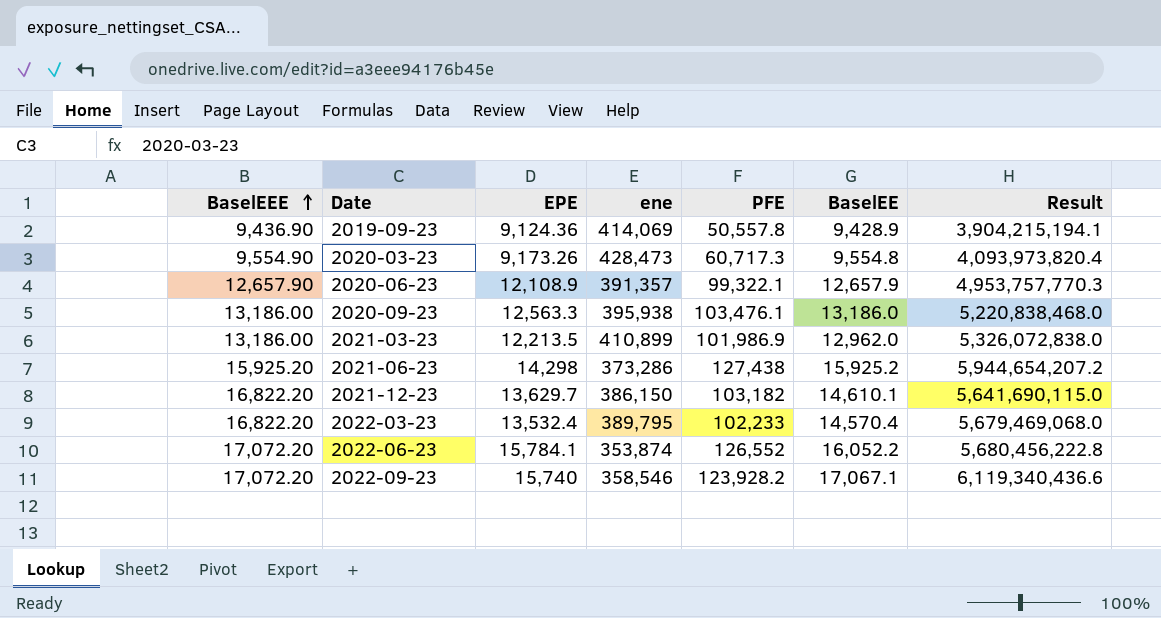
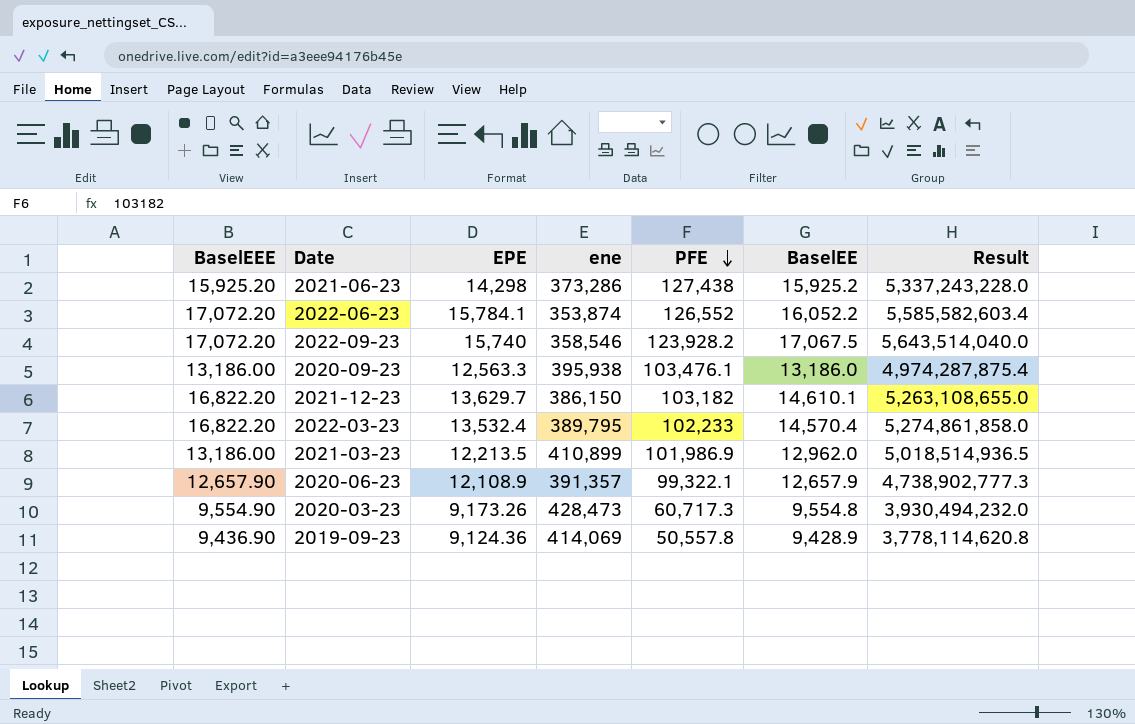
row order: BaselEEE ascending -> PFE descending
column Result | formula: [ene] * [BaselEE] -> [EPE] * [ene]
2022-09-23 | BaselEE: 17,067.1 -> 17,067.5

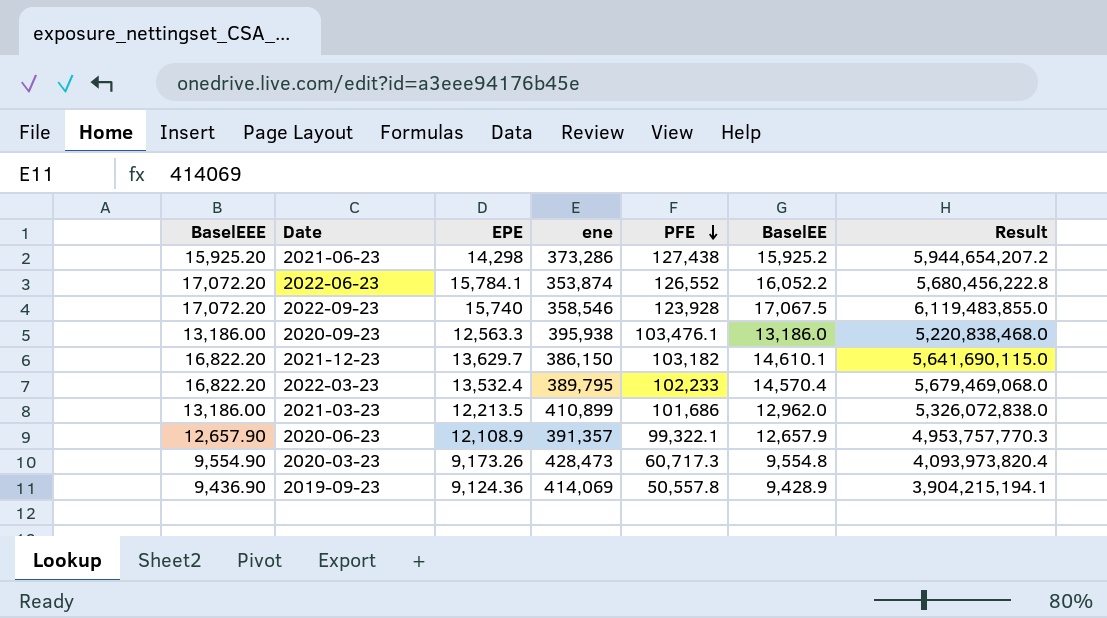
column Result | formula: [EPE] * [ene] -> [ene] * [BaselEE]
2022-09-23 | PFE: 123,928.2 -> 123,928
2021-03-23 | PFE: 101,986.9 -> 101,686

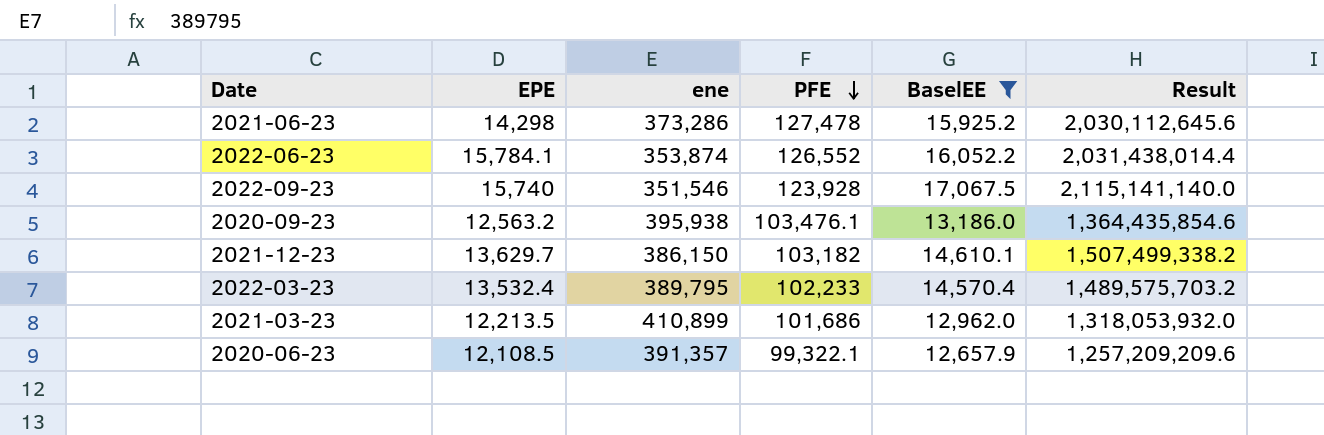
filter: none -> BaselEE >= 12,657.9
column BaselEEE | position: 1 -> none
column Result | formula: [ene] * [BaselEE] -> [PFE] * [BaselEE]
2021-06-23 | PFE: 127,438 -> 127,478
2022-09-23 | ene: 358,546 -> 351,546
2020-09-23 | EPE: 12,563.3 -> 12,563.2
2020-06-23 | EPE: 12,108.9 -> 12,108.5

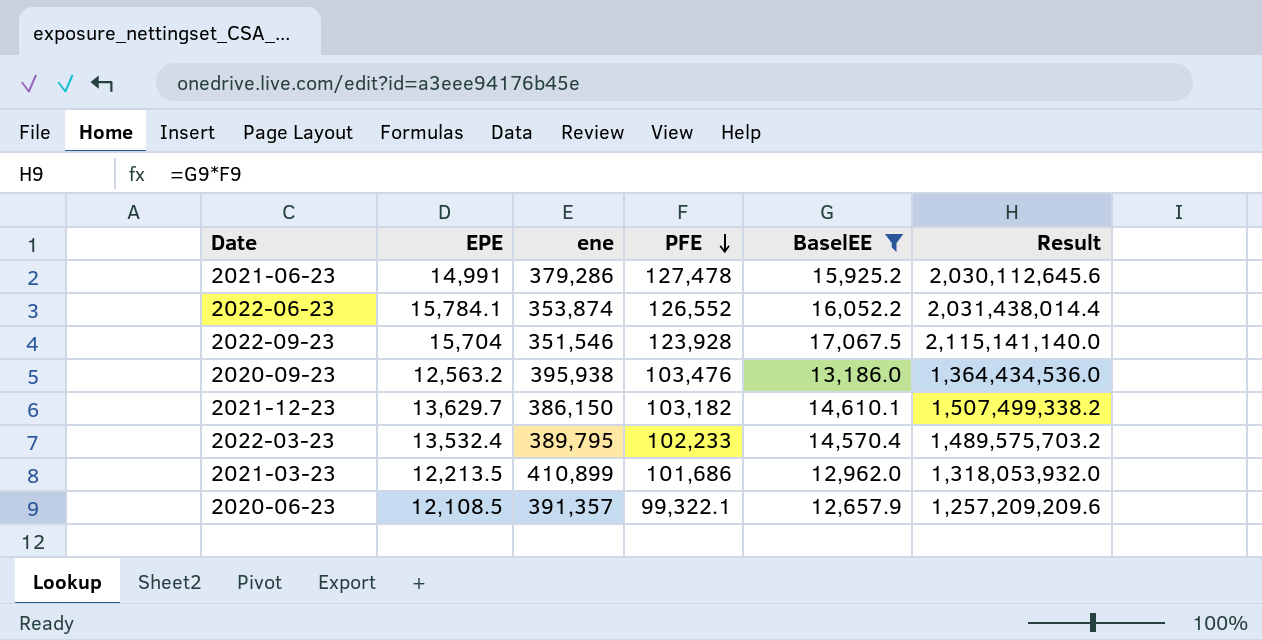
2021-06-23 | EPE: 14,298 -> 14,991
2021-06-23 | ene: 373,286 -> 379,286
2022-09-23 | EPE: 15,740 -> 15,704
2020-09-23 | PFE: 103,476.1 -> 103,476
2020-09-23 | Result: 1,364,435,854.6 -> 1,364,434,536.0

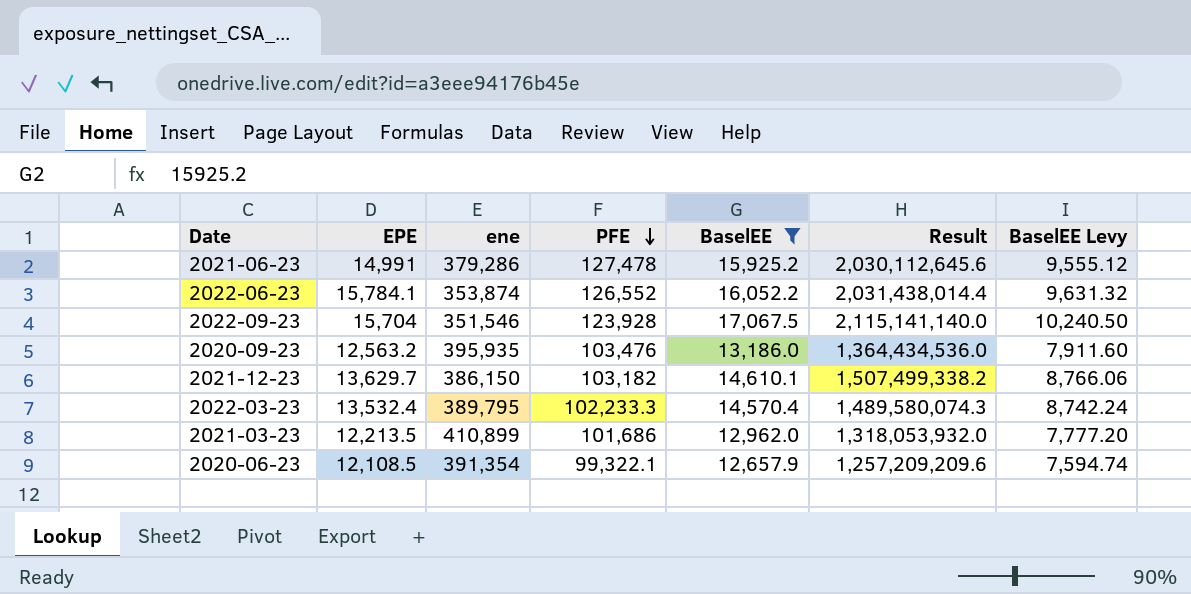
column BaselEE Levy | formula: none -> [BaselEE] * 0.6
2020-09-23 | ene: 395,938 -> 395,935
2022-03-23 | PFE: 102,233 -> 102,233.3
2022-03-23 | Result: 1,489,575,703.2 -> 1,489,580,074.3
2020-06-23 | ene: 391,357 -> 391,354

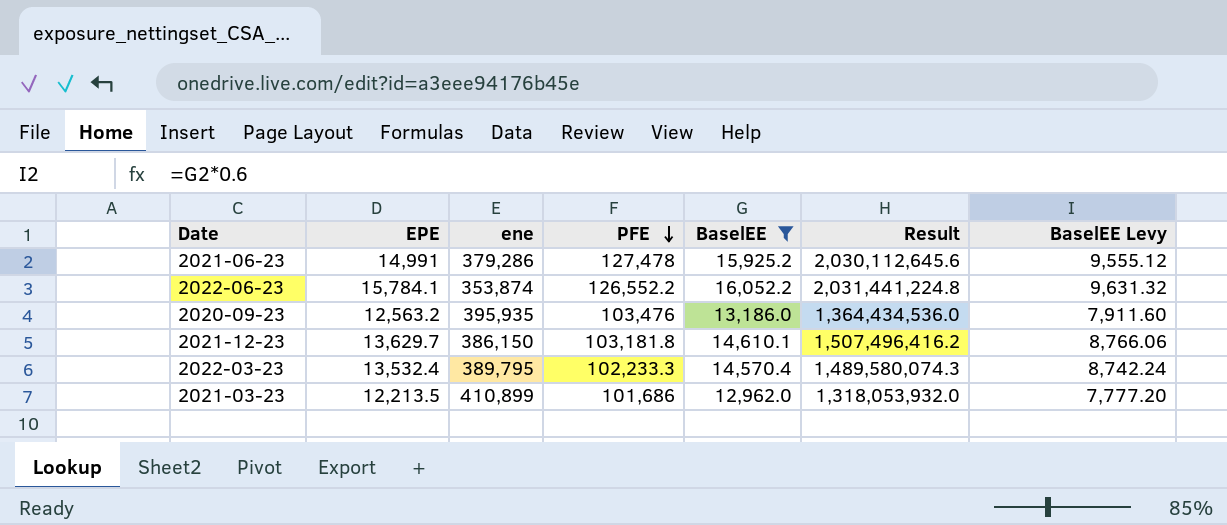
row 2022-09-23: 15,704 | 351,546 | 123,928 | 17,067.5 | 2,115,141,140.0 | 10,240.50 -> none
row 2020-06-23: 12,108.5 | 391,354 | 99,322.1 | 12,657.9 | 1,257,209,209.6 | 7,594.74 -> none
2022-06-23 | PFE: 126,552 -> 126,552.2
2022-06-23 | Result: 2,031,438,014.4 -> 2,031,441,224.8
2021-12-23 | PFE: 103,182 -> 103,181.8
2021-12-23 | Result: 1,507,499,338.2 -> 1,507,496,416.2

